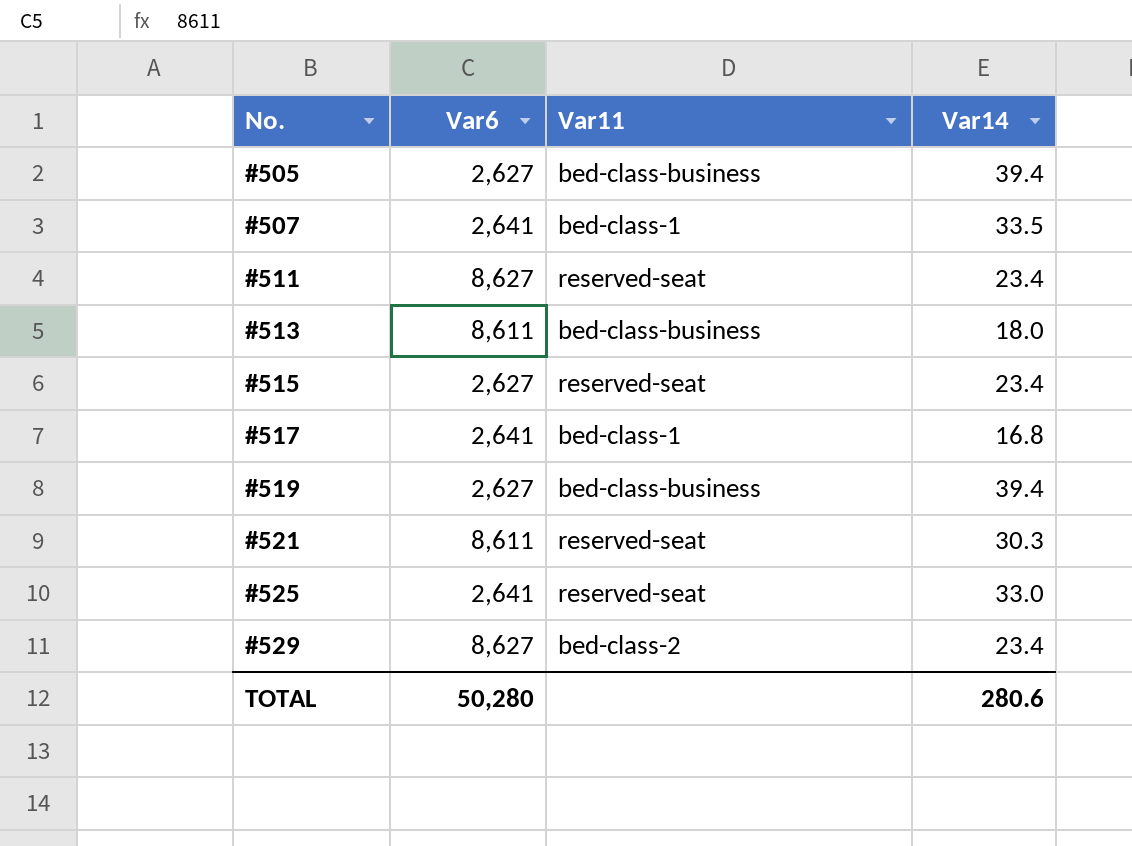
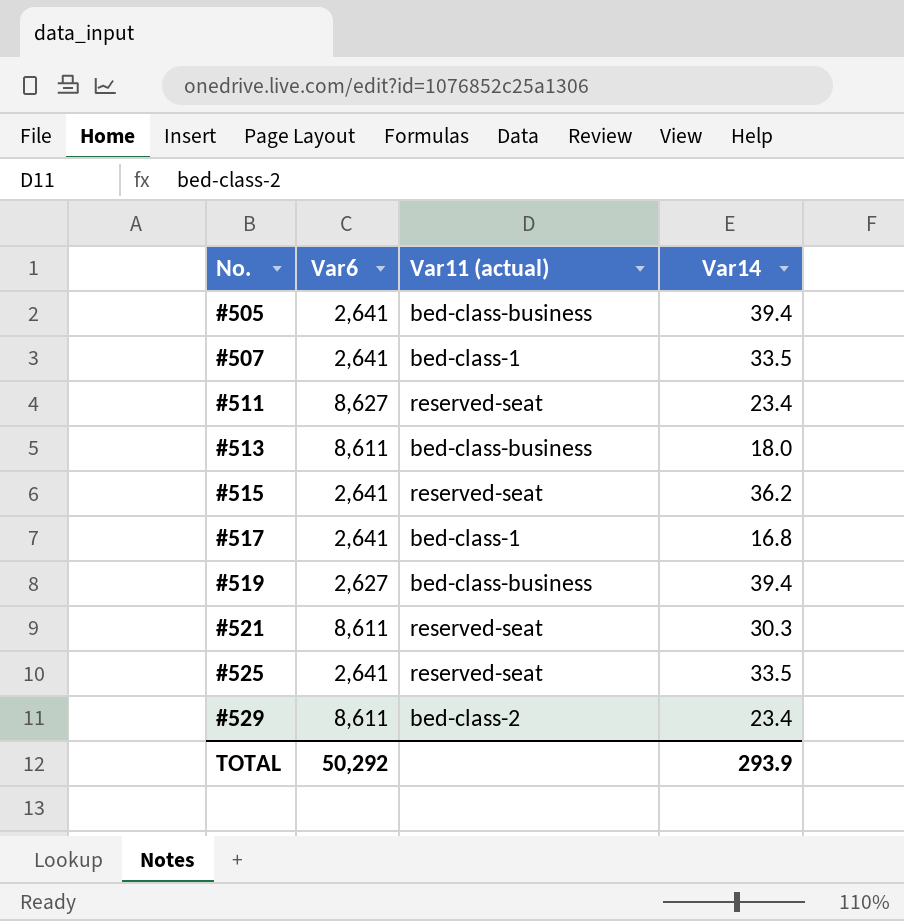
column name: Var11 -> Var11 (actual)
#505 | Var6: 2,627 -> 2,641
#515 | Var6: 2,627 -> 2,641
#515 | Var14: 23.4 -> 36.2
#525 | Var14: 33.0 -> 33.5
#529 | Var6: 8,627 -> 8,611
TOTAL | Var6: 50,280 -> 50,292
TOTAL | Var14: 280.6 -> 293.9

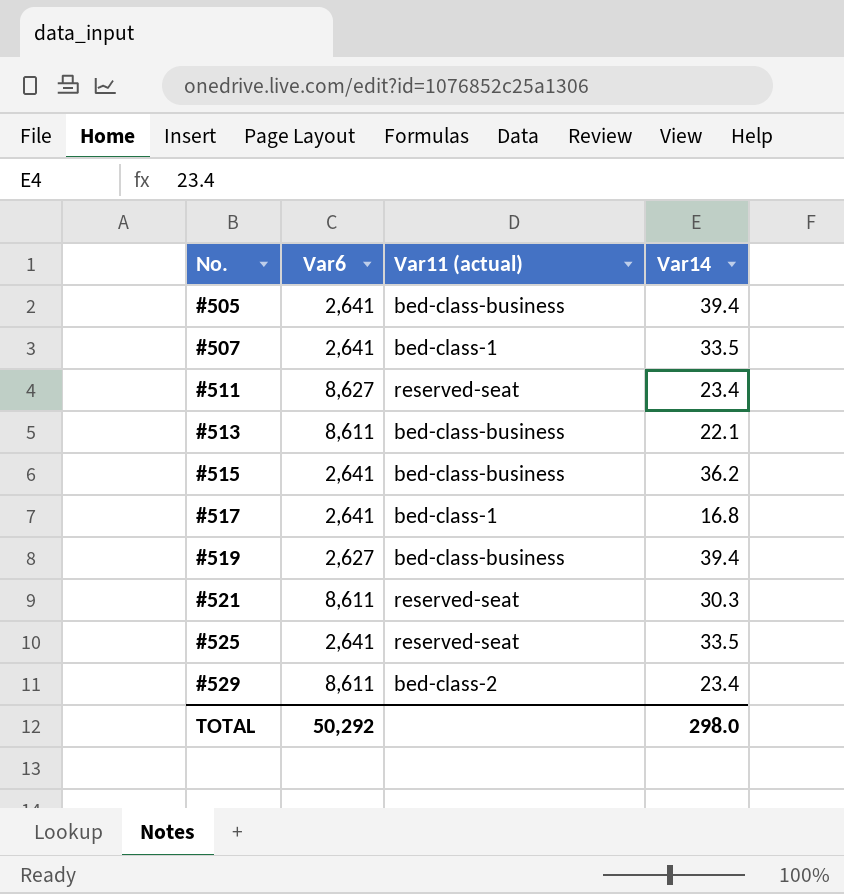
#513 | Var14: 18.0 -> 22.1
#515 | Var11 (actual): reserved-seat -> bed-class-business
TOTAL | Var14: 293.9 -> 298.0

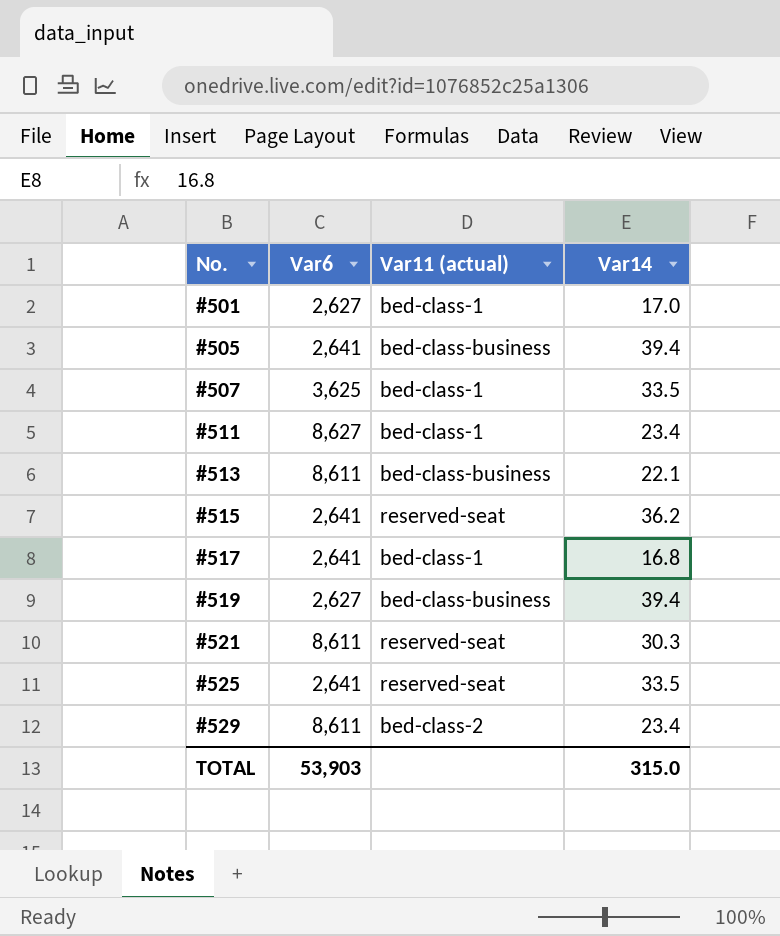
row #501: none -> 2,627 | bed-class-1 | 17.0
#507 | Var6: 2,641 -> 3,625
#511 | Var11 (actual): reserved-seat -> bed-class-1
#515 | Var11 (actual): bed-class-business -> reserved-seat
TOTAL | Var6: 50,292 -> 53,903
TOTAL | Var14: 298.0 -> 315.0

